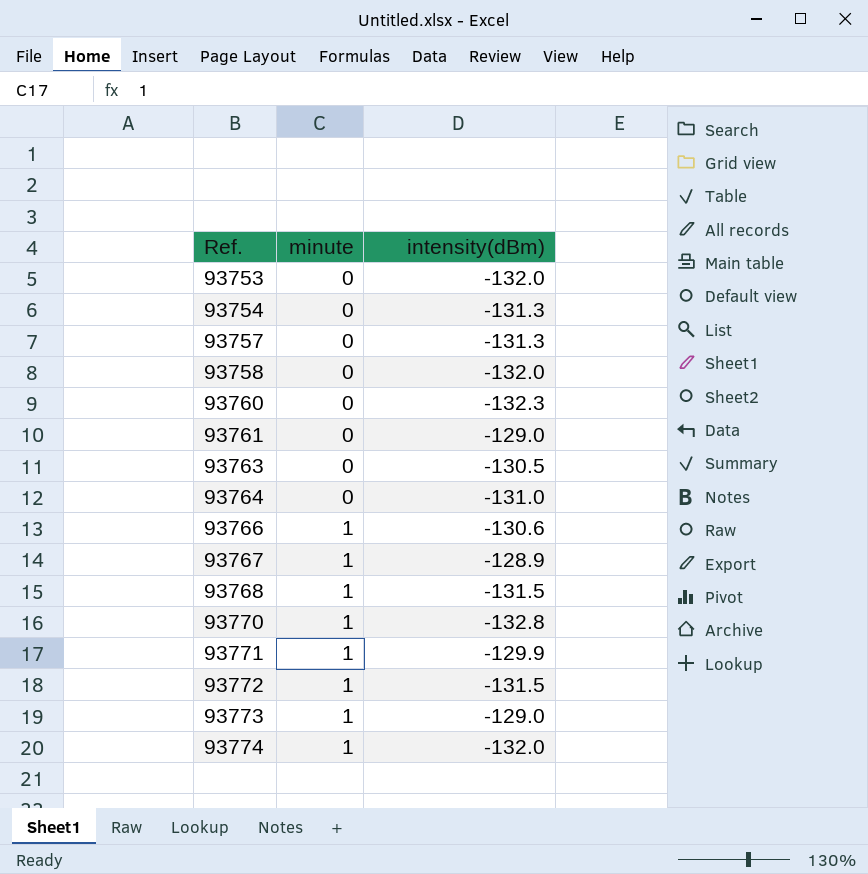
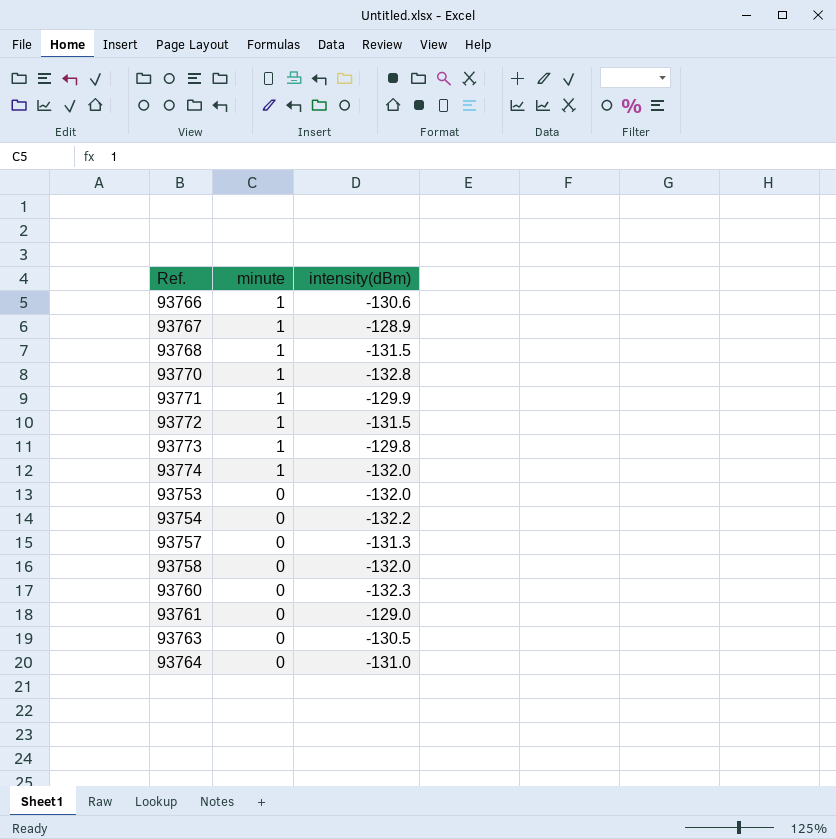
row order: Ref. ascending -> minute descending
93773 | intensity(dBm): -129.0 -> -129.8
93754 | intensity(dBm): -131.3 -> -132.2

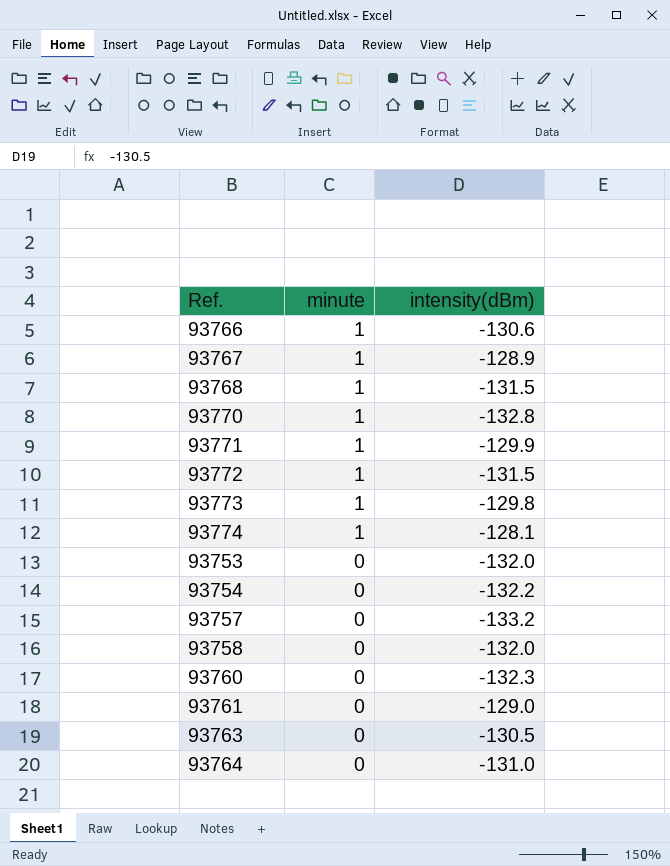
93774 | intensity(dBm): -132.0 -> -128.1
93757 | intensity(dBm): -131.3 -> -133.2

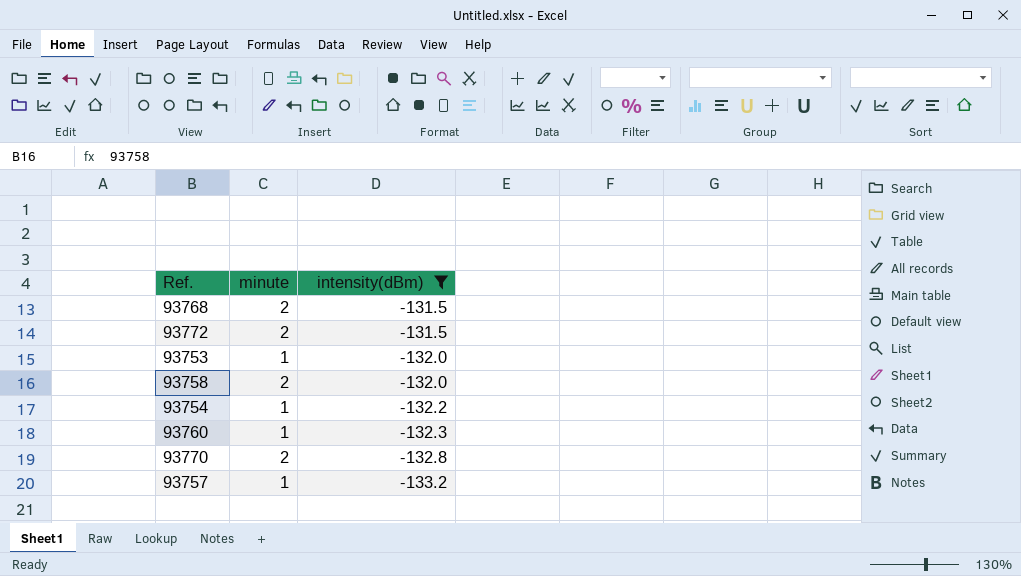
filter: none -> intensity(dBm) <= -131.5
row order: minute descending -> intensity(dBm) descending
93768 | minute: 1 -> 2
93772 | minute: 1 -> 2
93753 | minute: 0 -> 1
93758 | minute: 0 -> 2
93754 | minute: 0 -> 1
93760 | minute: 0 -> 1
93770 | minute: 1 -> 2
93757 | minute: 0 -> 1

